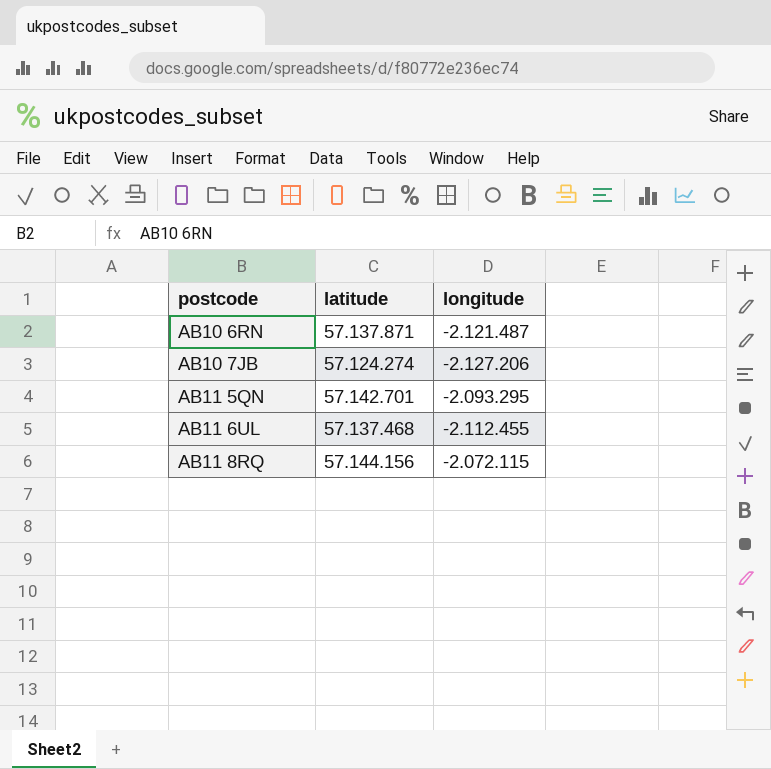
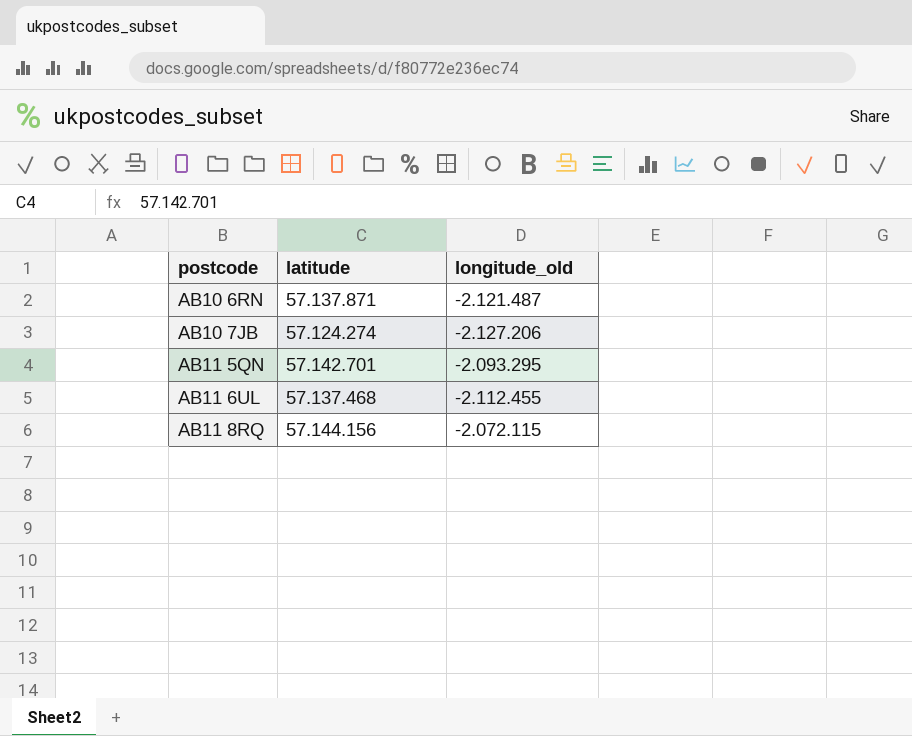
column name: longitude -> longitude_old

